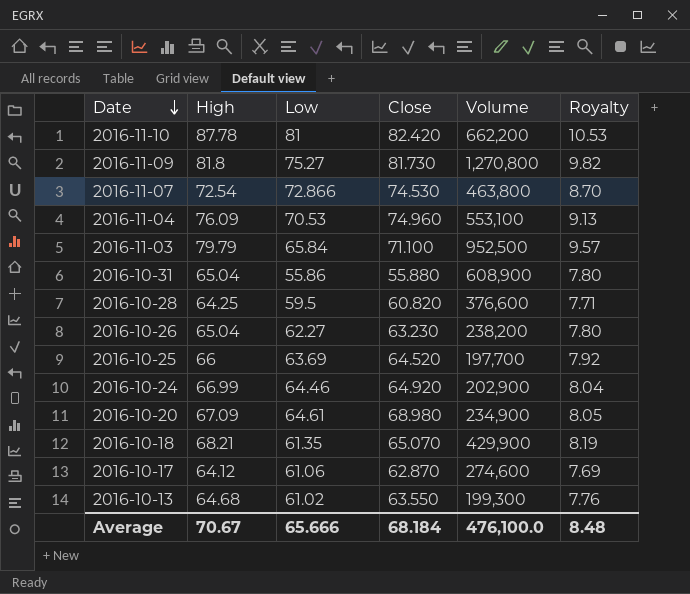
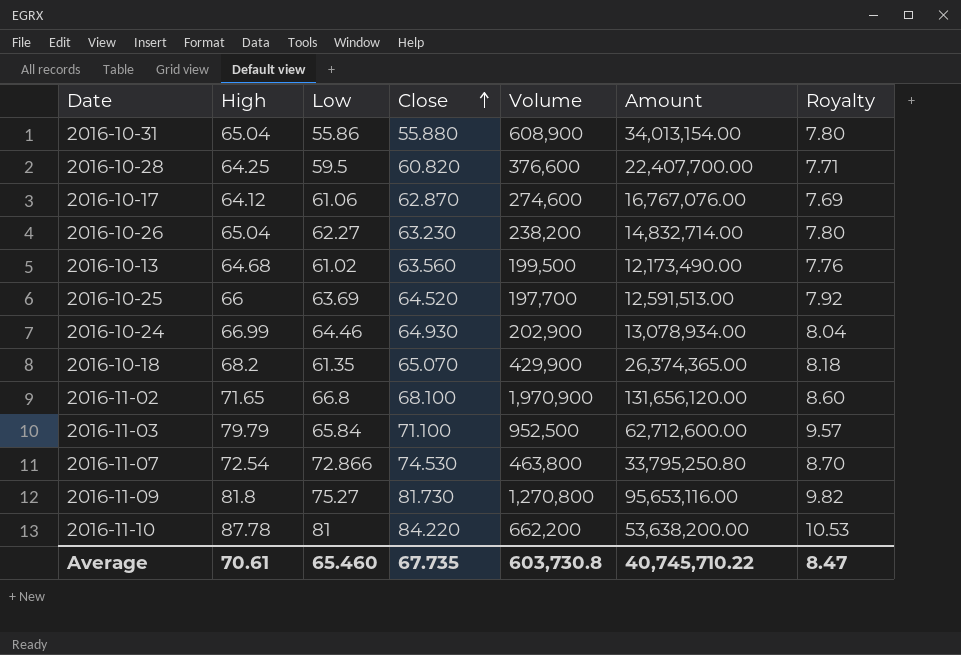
row order: Date descending -> Close ascending
column Amount | formula: none -> [Low] * [Volume]
row 2016-11-04: 76.09 | 70.53 | 74.960 | 553,100 | 9.13 -> none
row 2016-10-20: 67.09 | 64.61 | 68.980 | 234,900 | 8.05 -> none
2016-10-13 | Close: 63.550 -> 63.560
2016-10-13 | Volume: 199,300 -> 199,500
2016-10-24 | Close: 64.920 -> 64.930
2016-10-18 | High: 68.21 -> 68.2
2016-10-18 | Royalty: 8.19 -> 8.18
row 2016-11-02: none -> 71.65 | 66.8 | 68.100 | 1,970,900 | 131,656,120.00 | 8.60
2016-11-10 | Close: 82.420 -> 84.220
Average | High: 70.67 -> 70.61
Average | Low: 65.666 -> 65.460
Average | Close: 68.184 -> 67.735
Average | Volume: 476,100.0 -> 603,730.8
Average | Royalty: 8.48 -> 8.47

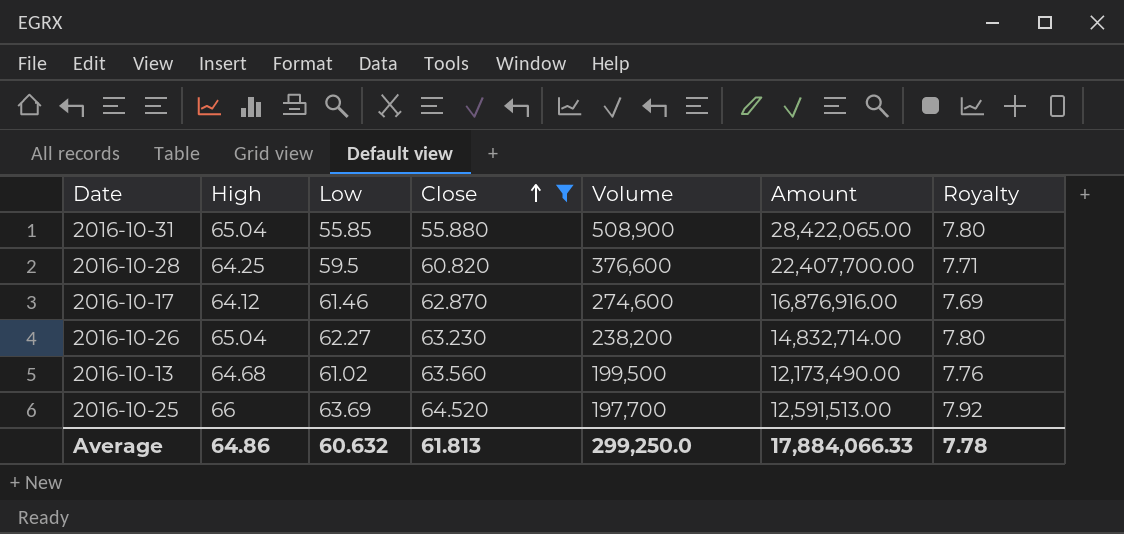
filter: none -> Close <= 64.520
2016-10-31 | Low: 55.86 -> 55.85
2016-10-31 | Volume: 608,900 -> 508,900
2016-10-31 | Amount: 34,013,154.00 -> 28,422,065.00
2016-10-17 | Low: 61.06 -> 61.46
2016-10-17 | Amount: 16,767,076.00 -> 16,876,916.00
Average | High: 70.61 -> 64.86
Average | Low: 65.460 -> 60.632
Average | Close: 67.735 -> 61.813
Average | Volume: 603,730.8 -> 299,250.0
Average | Amount: 40,745,710.22 -> 17,884,066.33
Average | Royalty: 8.47 -> 7.78

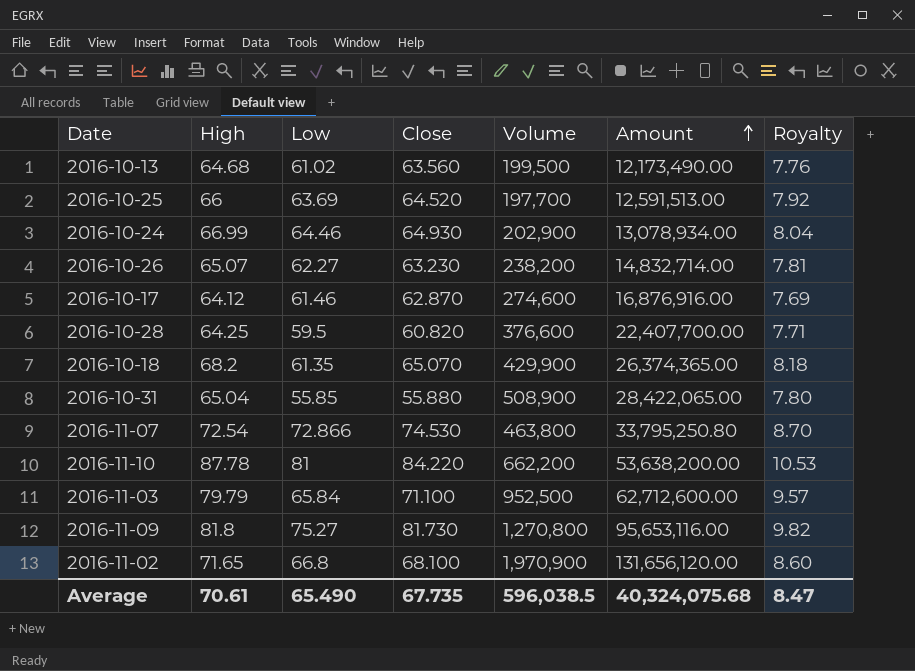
filter: Close <= 64.520 -> none
row order: Close ascending -> Amount ascending
2016-10-26 | High: 65.04 -> 65.07
2016-10-26 | Royalty: 7.80 -> 7.81
Average | High: 64.86 -> 70.61
Average | Low: 60.632 -> 65.490
Average | Close: 61.813 -> 67.735
Average | Volume: 299,250.0 -> 596,038.5
Average | Amount: 17,884,066.33 -> 40,324,075.68
Average | Royalty: 7.78 -> 8.47

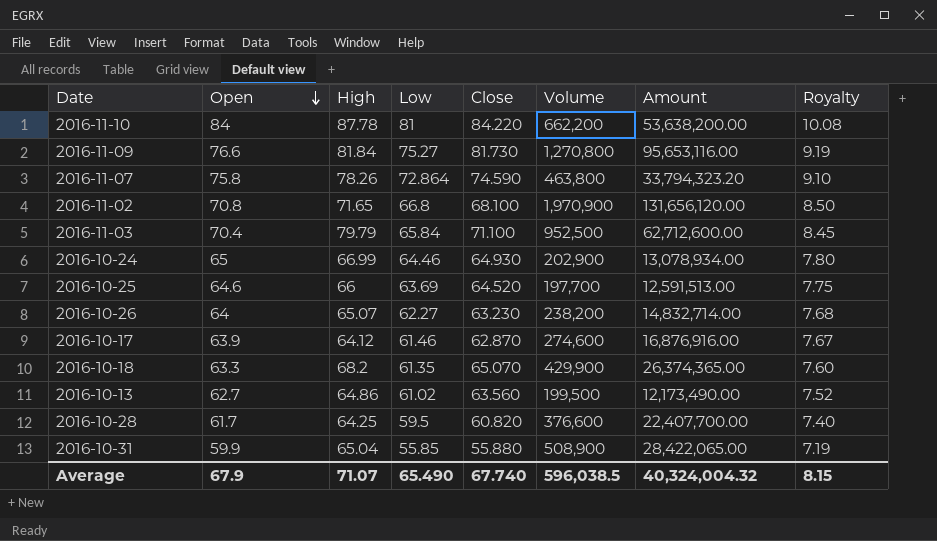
row order: Amount ascending -> Open descending
column Open | position: none -> 2
column Royalty | formula: [High] * 0.12 -> [Open] * 0.12
2016-11-09 | High: 81.8 -> 81.84
2016-11-07 | High: 72.54 -> 78.26
2016-11-07 | Low: 72.866 -> 72.864
2016-11-07 | Close: 74.530 -> 74.590
2016-11-07 | Amount: 33,795,250.80 -> 33,794,323.20
2016-10-13 | High: 64.68 -> 64.86
Average | High: 70.61 -> 71.07
Average | Close: 67.735 -> 67.740
Average | Amount: 40,324,075.68 -> 40,324,004.32
Average | Royalty: 8.47 -> 8.15

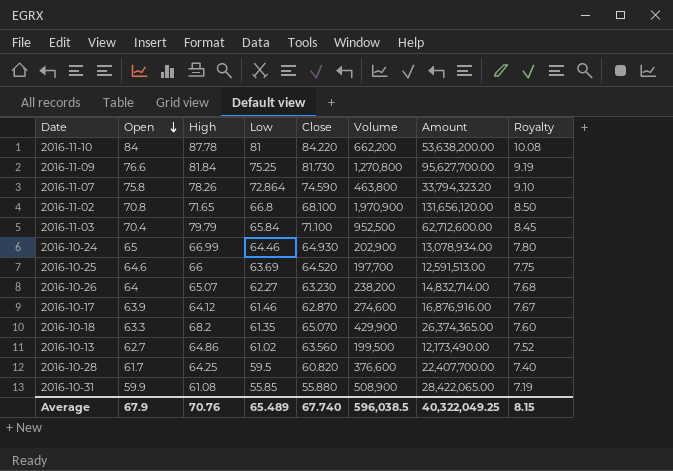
2016-11-09 | Low: 75.27 -> 75.25
2016-11-09 | Amount: 95,653,116.00 -> 95,627,700.00
2016-10-31 | High: 65.04 -> 61.08
Average | High: 71.07 -> 70.76
Average | Low: 65.490 -> 65.489
Average | Amount: 40,324,004.32 -> 40,322,049.25

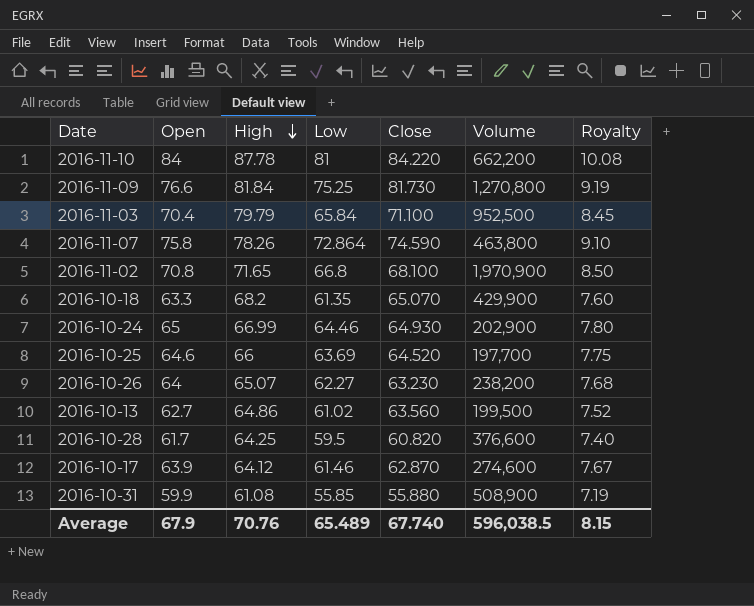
row order: Open descending -> High descending
column Amount | formula: [Low] * [Volume] -> none

